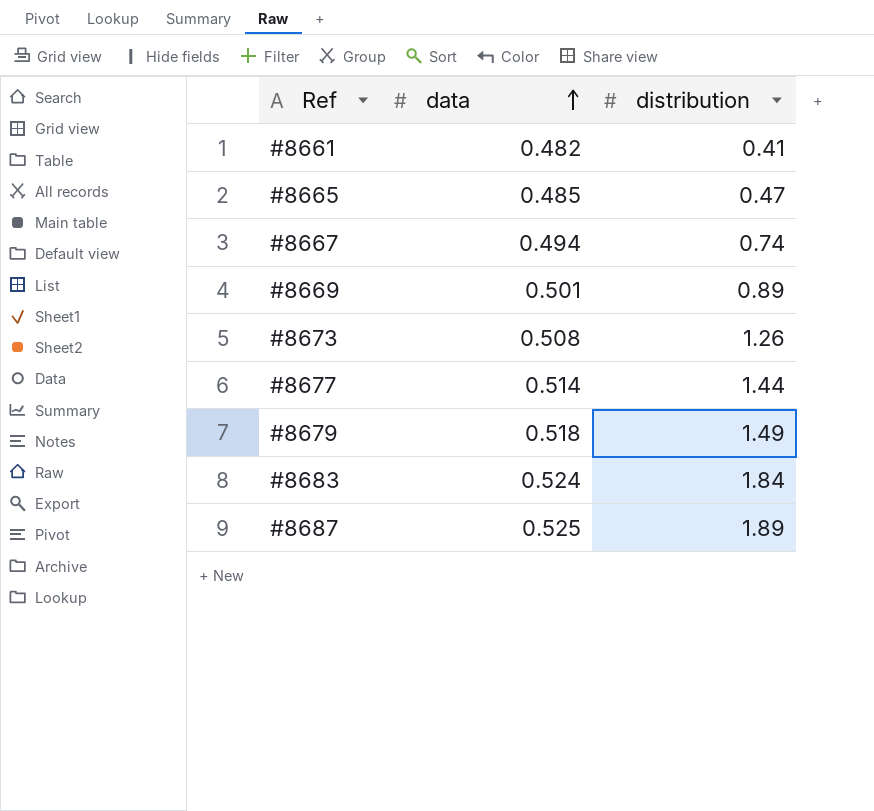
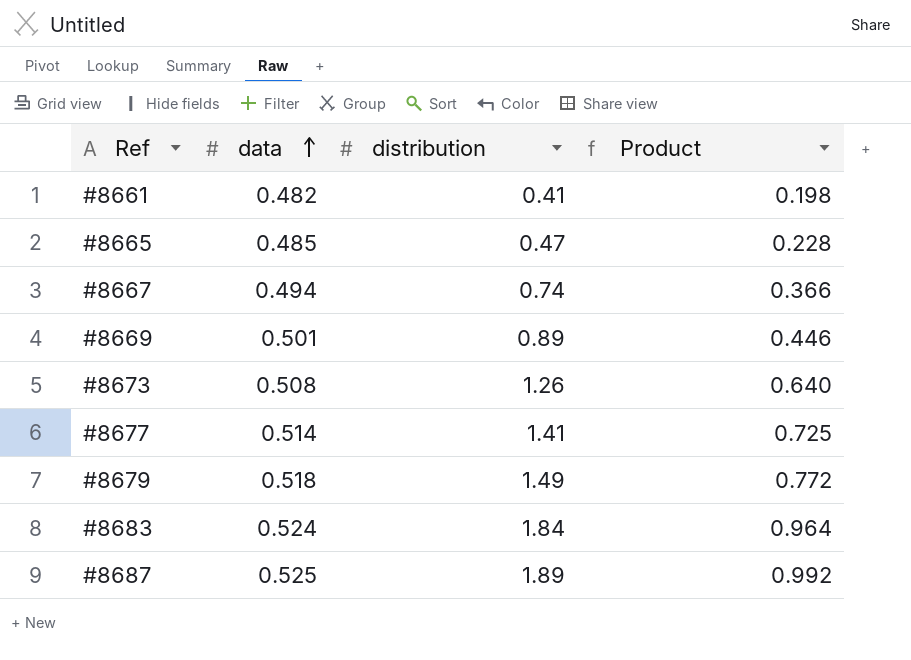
column Product | formula: none -> [data] * [distribution]
#8677 | distribution: 1.44 -> 1.41

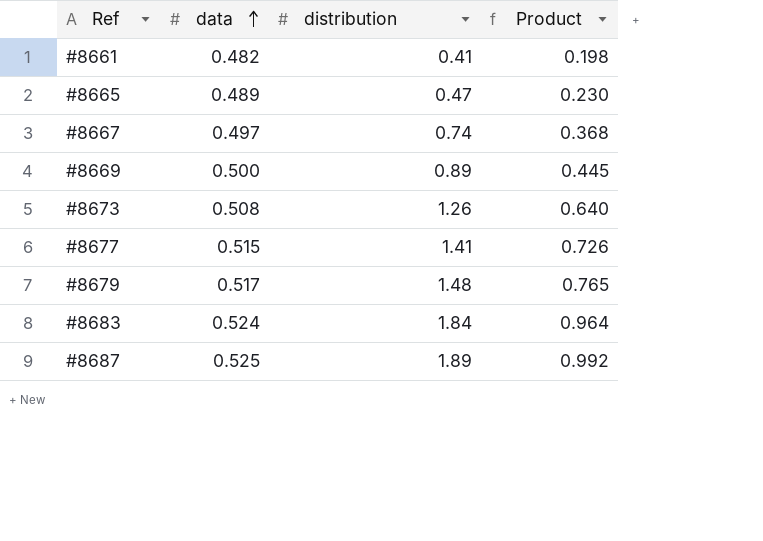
#8665 | data: 0.485 -> 0.489
#8665 | Product: 0.228 -> 0.230
#8667 | data: 0.494 -> 0.497
#8667 | Product: 0.366 -> 0.368
#8669 | data: 0.501 -> 0.500
#8669 | Product: 0.446 -> 0.445
#8677 | data: 0.514 -> 0.515
#8677 | Product: 0.725 -> 0.726
#8679 | data: 0.518 -> 0.517
#8679 | distribution: 1.49 -> 1.48
#8679 | Product: 0.772 -> 0.765

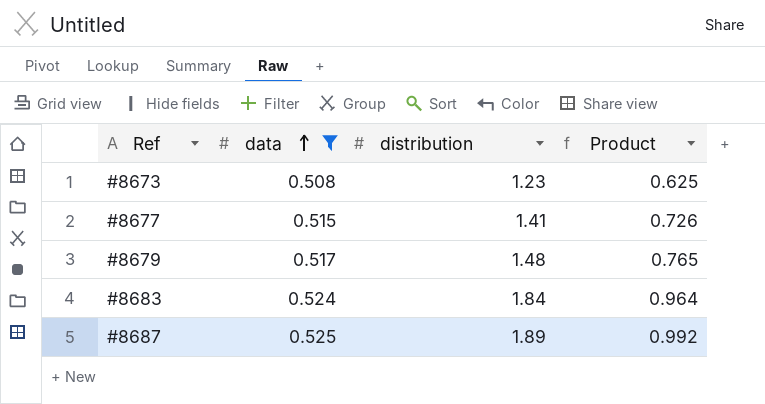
filter: none -> data >= 0.508
#8673 | distribution: 1.26 -> 1.23
#8673 | Product: 0.640 -> 0.625

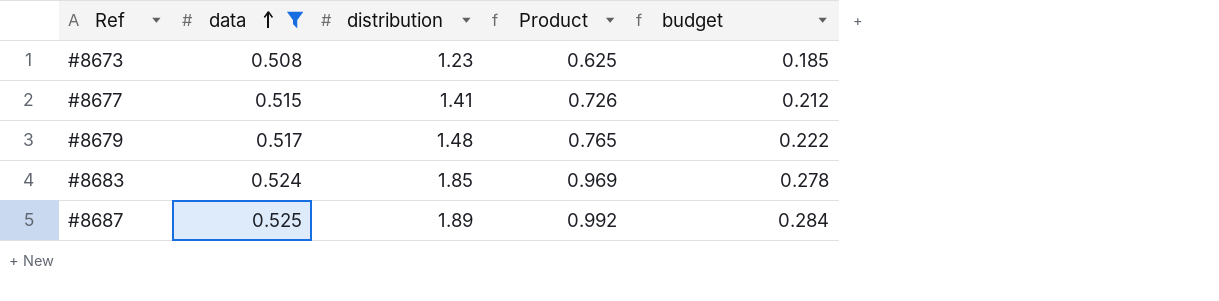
column budget | formula: none -> [distribution] * 0.15
#8683 | distribution: 1.84 -> 1.85
#8683 | Product: 0.964 -> 0.969

